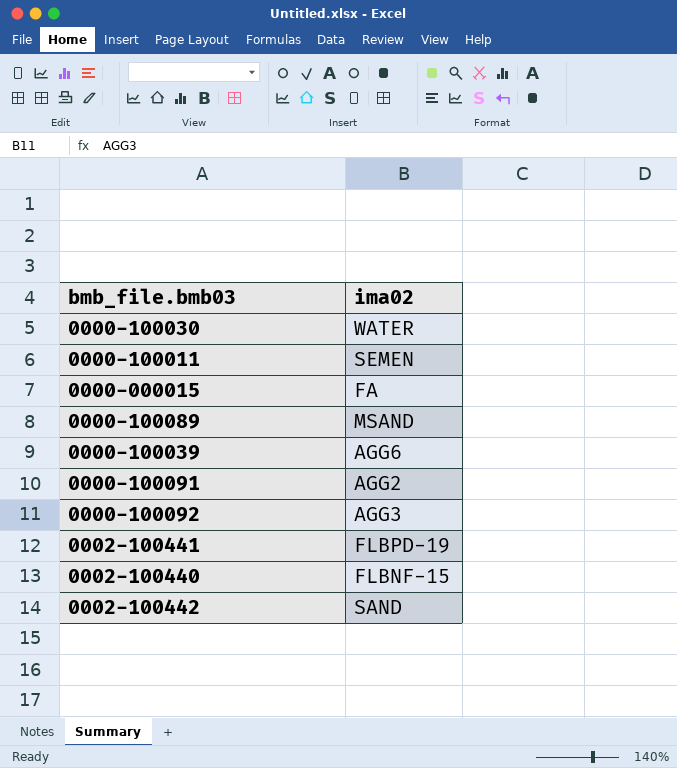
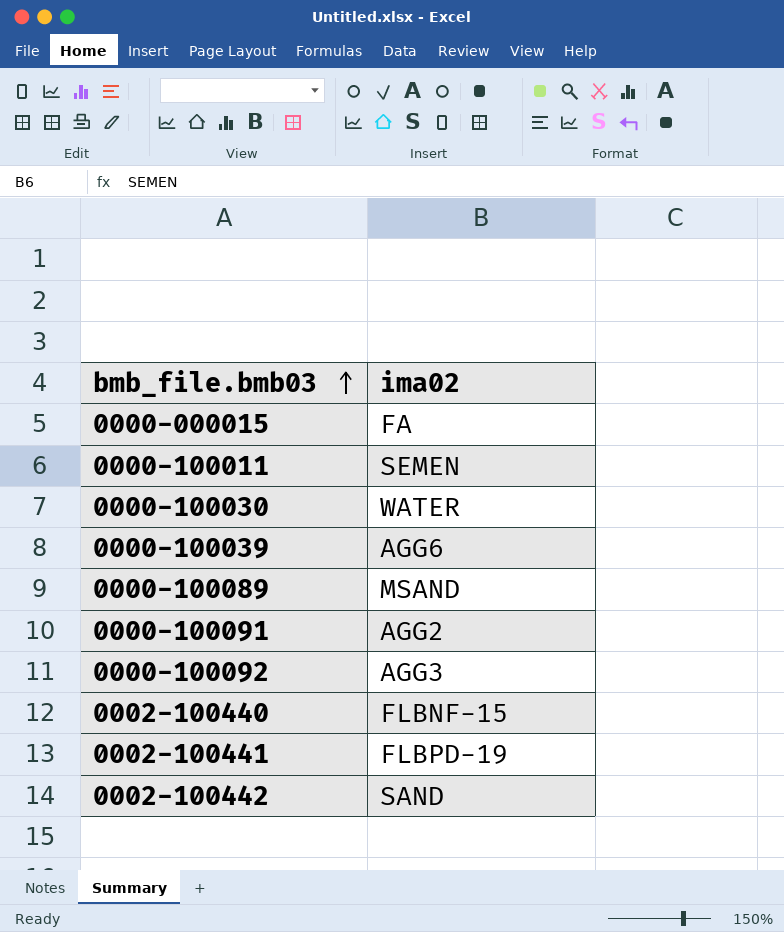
row order: none -> bmb_file.bmb03 ascending

